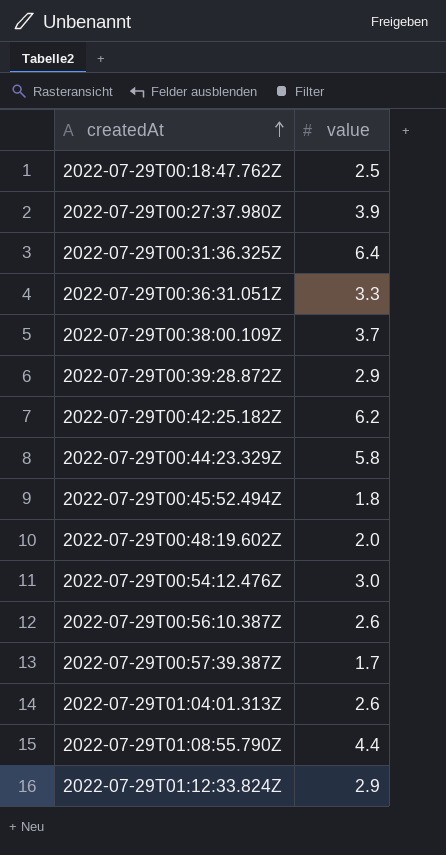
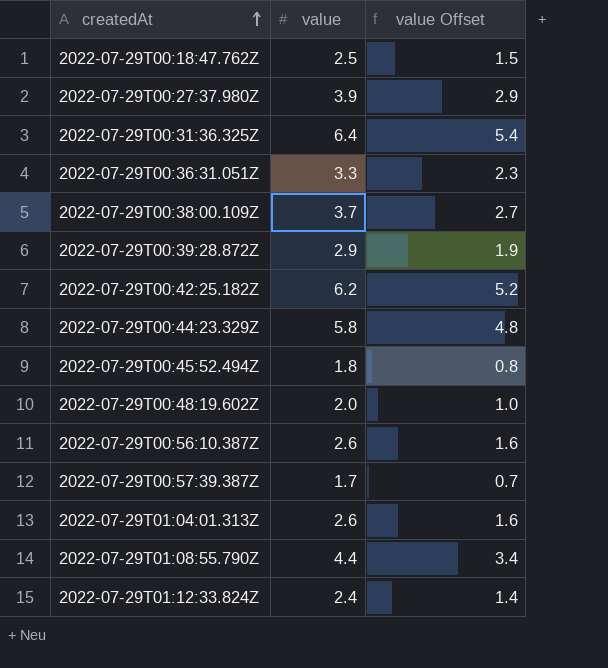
column value Offset | formula: none -> [value] - 1
row 2022-07-29T00:54:12.476Z: 3.0 -> none
2022-07-29T01:12:33.824Z | value: 2.9 -> 2.4

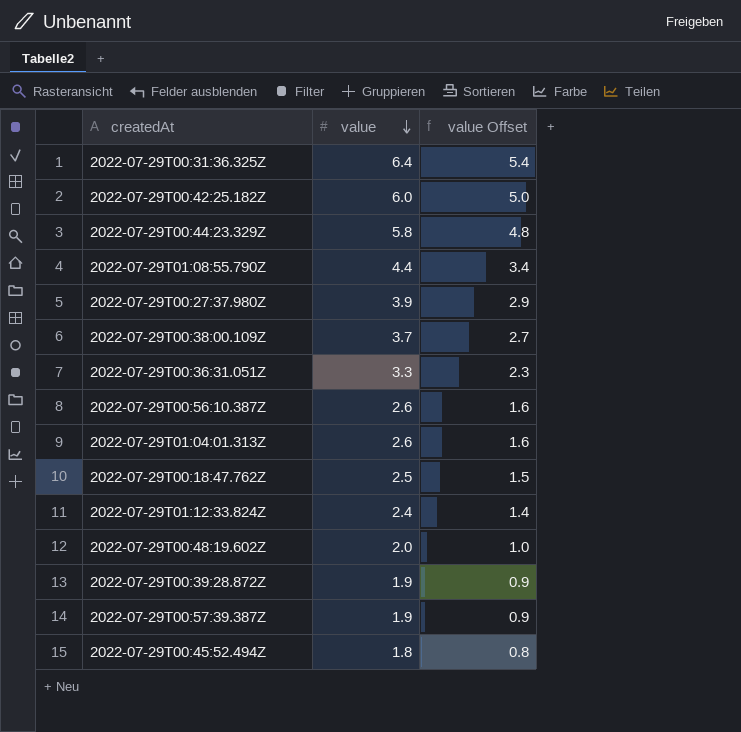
row order: createdAt ascending -> value descending
2022-07-29T00:42:25.182Z | value: 6.2 -> 6.0
2022-07-29T00:42:25.182Z | value Offset: 5.2 -> 5.0
2022-07-29T00:39:28.872Z | value: 2.9 -> 1.9
2022-07-29T00:39:28.872Z | value Offset: 1.9 -> 0.9
2022-07-29T00:57:39.387Z | value: 1.7 -> 1.9
2022-07-29T00:57:39.387Z | value Offset: 0.7 -> 0.9

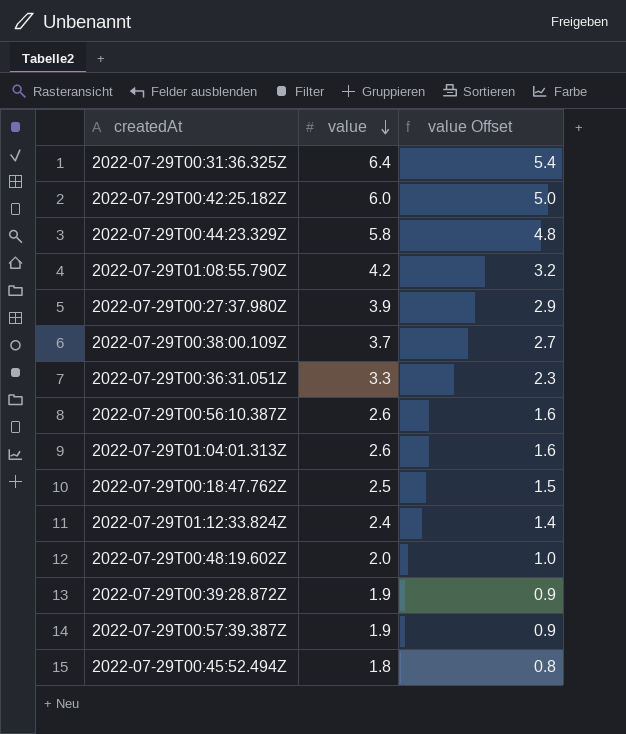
2022-07-29T01:08:55.790Z | value: 4.4 -> 4.2
2022-07-29T01:08:55.790Z | value Offset: 3.4 -> 3.2

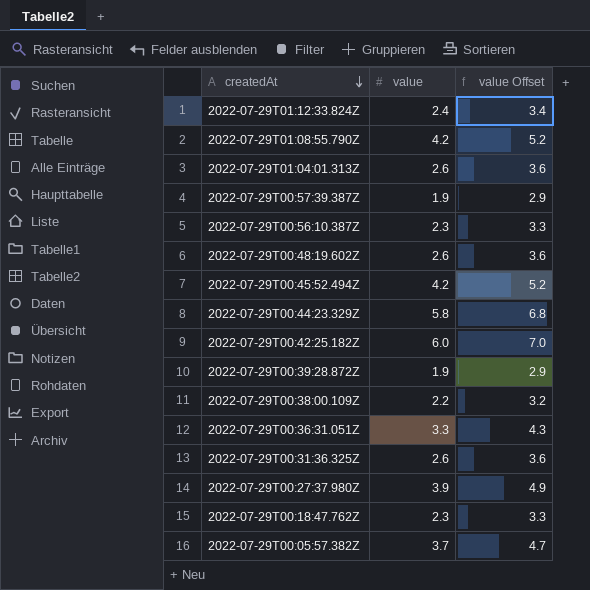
row order: value descending -> createdAt descending
column value Offset | formula: [value] - 1 -> [value] + 1
2022-07-29T00:56:10.387Z | value: 2.6 -> 2.3
2022-07-29T00:48:19.602Z | value: 2.0 -> 2.6
2022-07-29T00:45:52.494Z | value: 1.8 -> 4.2
2022-07-29T00:38:00.109Z | value: 3.7 -> 2.2
2022-07-29T00:31:36.325Z | value: 6.4 -> 2.6
2022-07-29T00:18:47.762Z | value: 2.5 -> 2.3
row 2022-07-29T00:05:57.382Z: none -> 3.7 | 4.7

